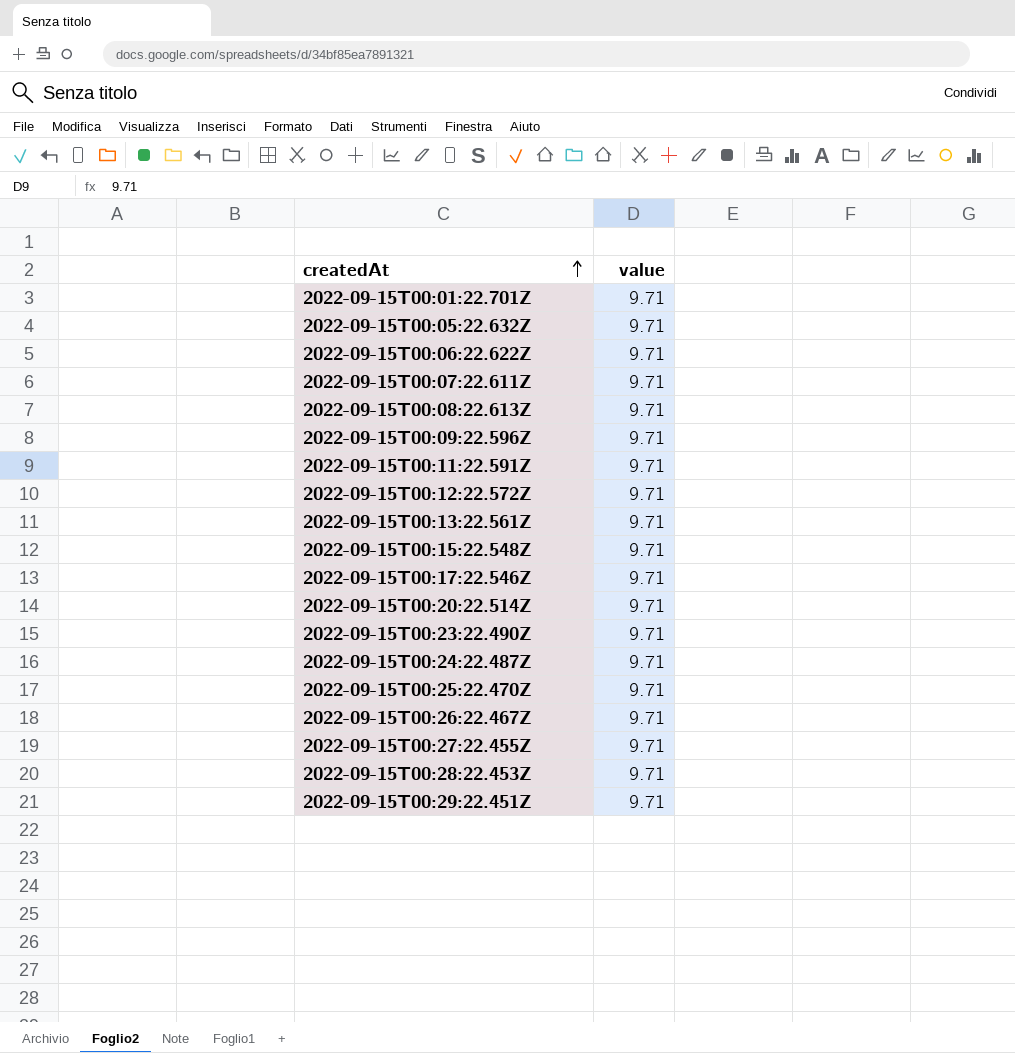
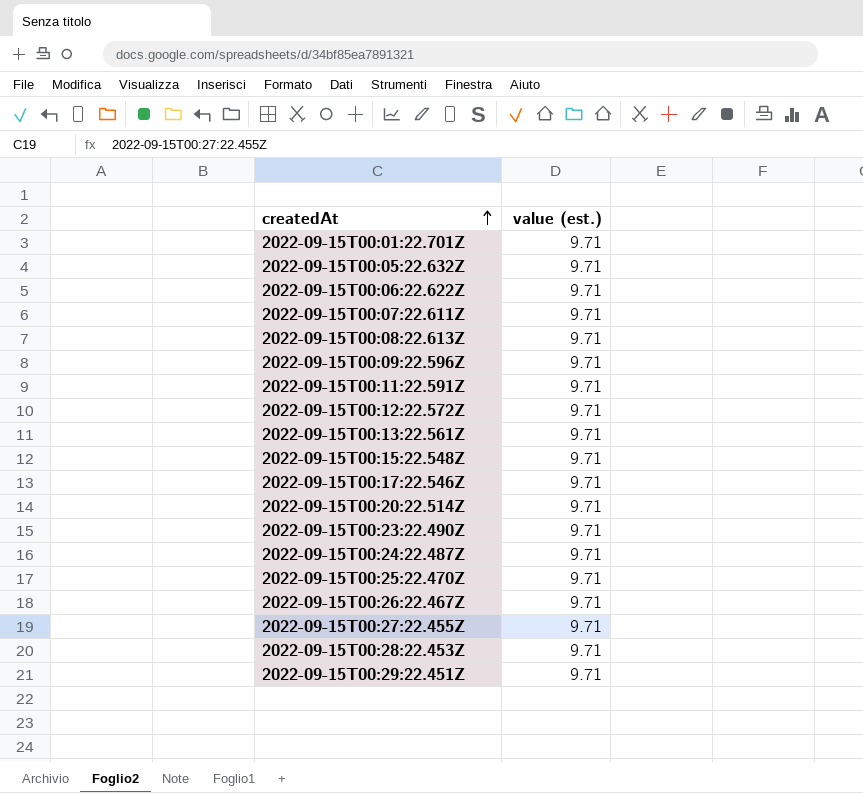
column name: value -> value (est.)

